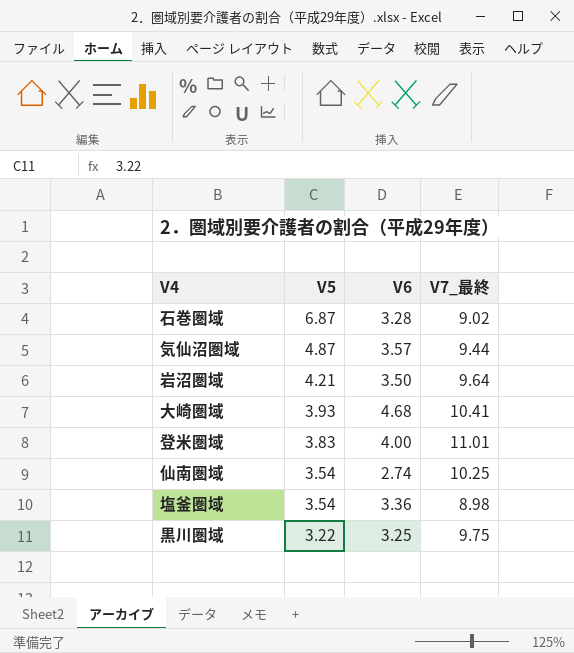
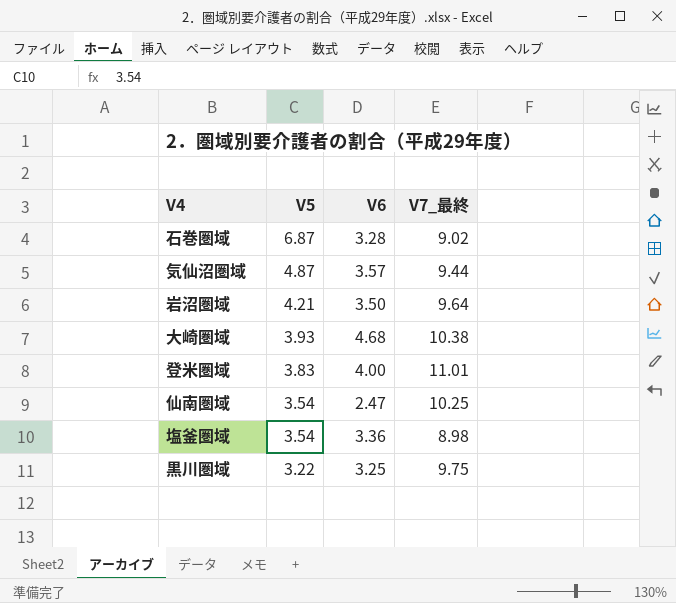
大崎圏域 | V7_最終: 10.41 -> 10.38
仙南圏域 | V6: 2.74 -> 2.47

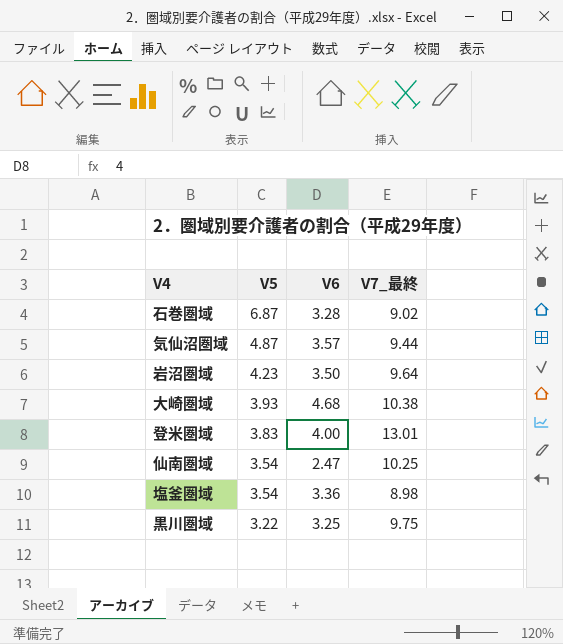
岩沼圏域 | V5: 4.21 -> 4.23
登米圏域 | V7_最終: 11.01 -> 13.01

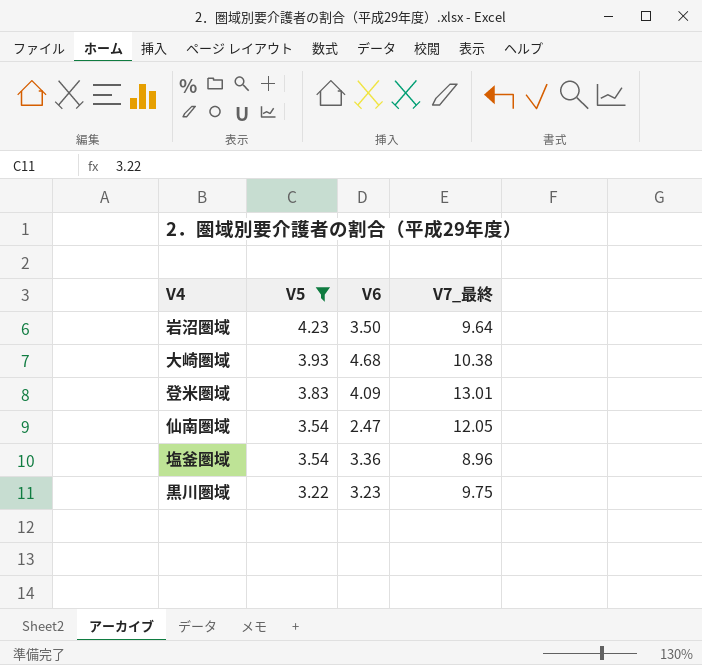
filter: none -> V5 <= 4.23
登米圏域 | V6: 4.00 -> 4.09
仙南圏域 | V7_最終: 10.25 -> 12.05
塩釜圏域 | V7_最終: 8.98 -> 8.96
黒川圏域 | V6: 3.25 -> 3.23

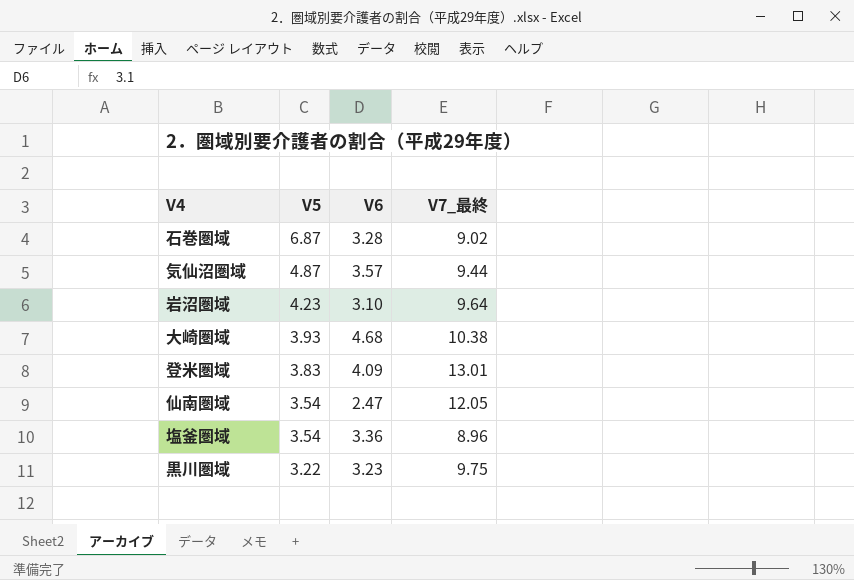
filter: V5 <= 4.23 -> none
岩沼圏域 | V6: 3.50 -> 3.10

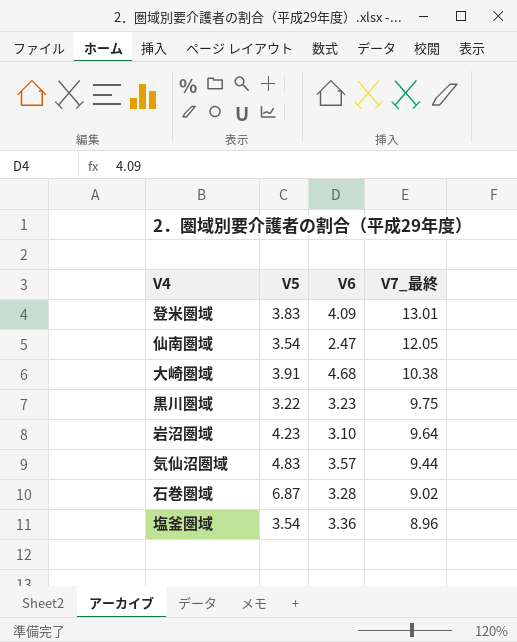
row order: V5 descending -> V7_最終 descending
大崎圏域 | V5: 3.93 -> 3.91
気仙沼圏域 | V5: 4.87 -> 4.83

